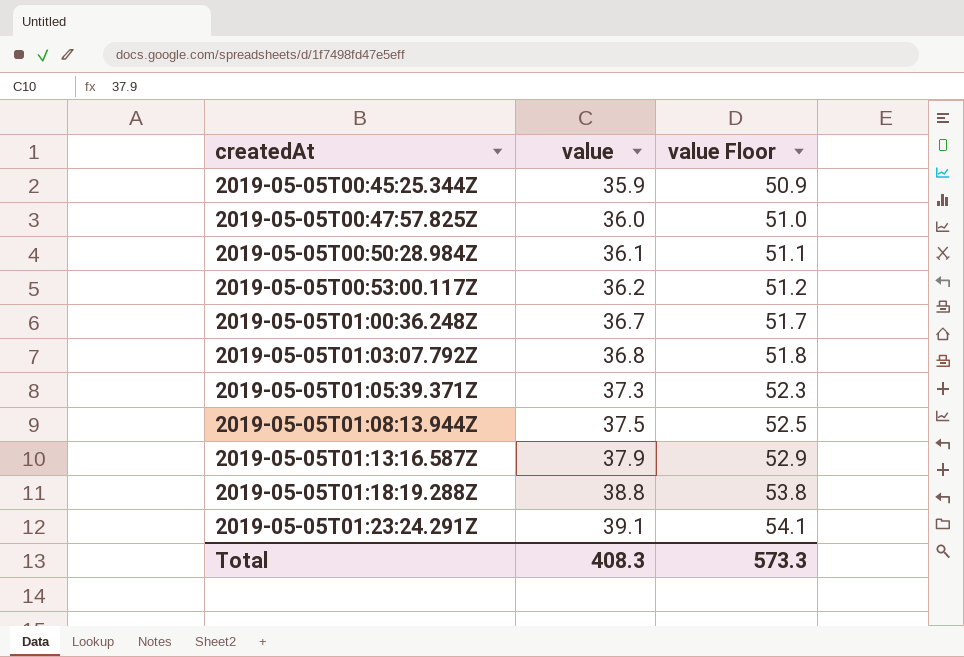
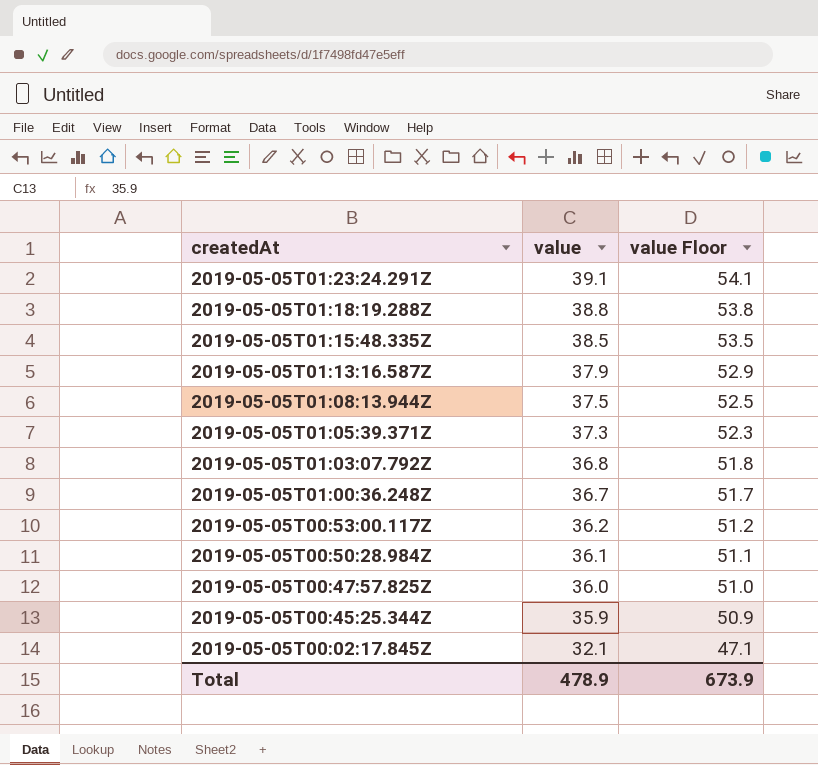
row order: createdAt ascending -> createdAt descending
row 2019-05-05T01:15:48.335Z: none -> 38.5 | 53.5
row 2019-05-05T00:02:17.845Z: none -> 32.1 | 47.1
Total | value: 408.3 -> 478.9
Total | value Floor: 573.3 -> 673.9

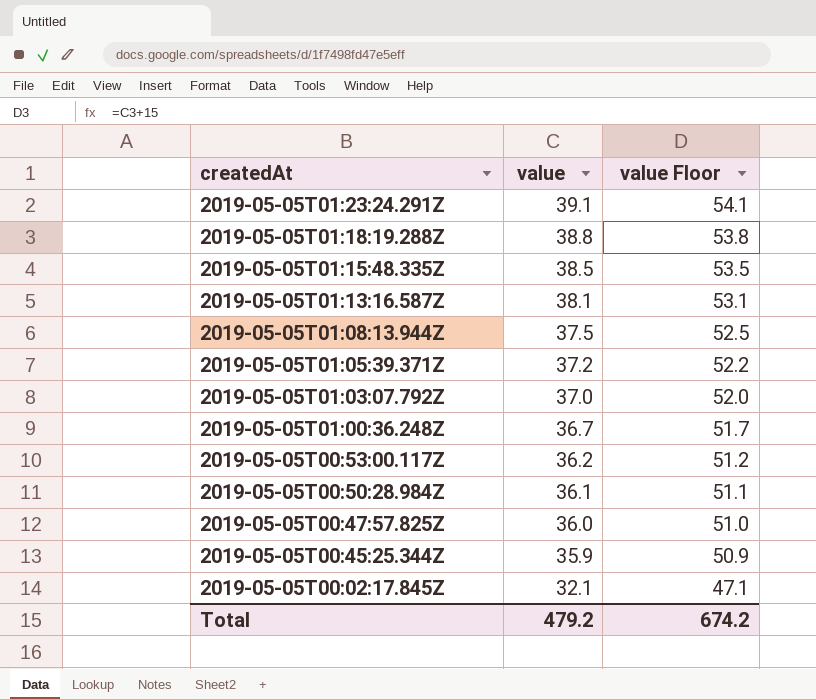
2019-05-05T01:13:16.587Z | value: 37.9 -> 38.1
2019-05-05T01:13:16.587Z | value Floor: 52.9 -> 53.1
2019-05-05T01:05:39.371Z | value: 37.3 -> 37.2
2019-05-05T01:05:39.371Z | value Floor: 52.3 -> 52.2
2019-05-05T01:03:07.792Z | value: 36.8 -> 37.0
2019-05-05T01:03:07.792Z | value Floor: 51.8 -> 52.0
Total | value: 478.9 -> 479.2
Total | value Floor: 673.9 -> 674.2

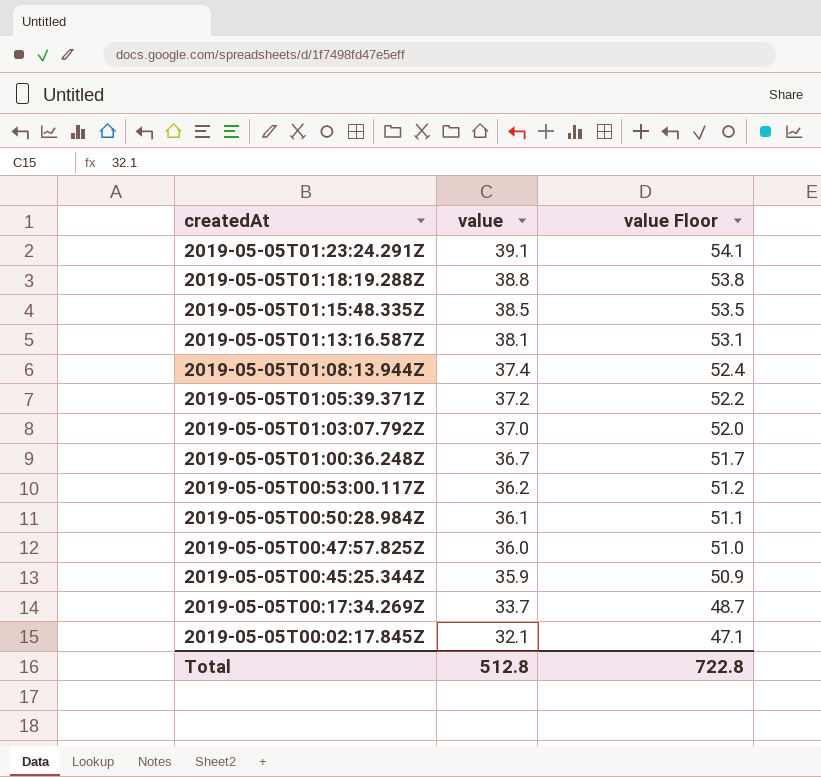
2019-05-05T01:08:13.944Z | value: 37.5 -> 37.4
2019-05-05T01:08:13.944Z | value Floor: 52.5 -> 52.4
row 2019-05-05T00:17:34.269Z: none -> 33.7 | 48.7
Total | value: 479.2 -> 512.8
Total | value Floor: 674.2 -> 722.8

